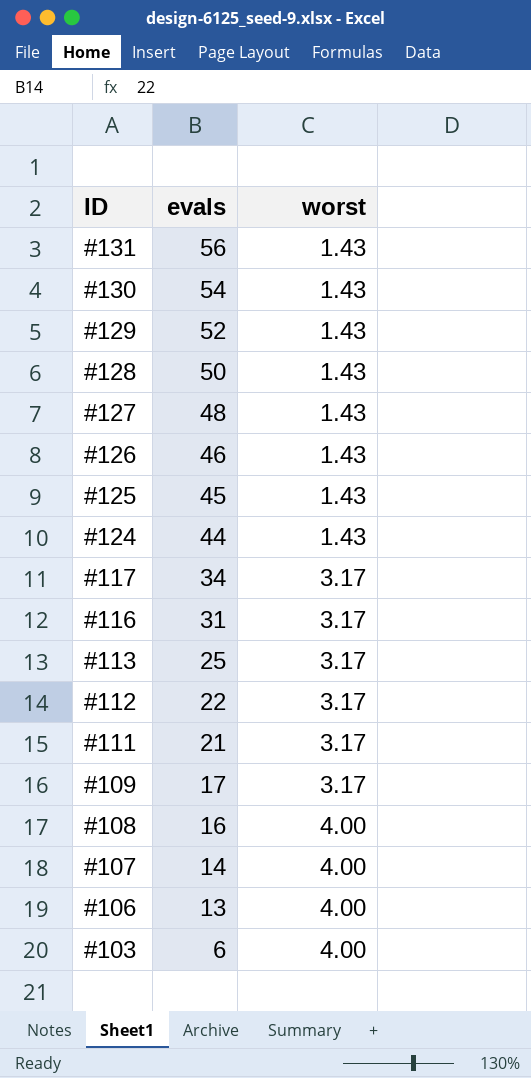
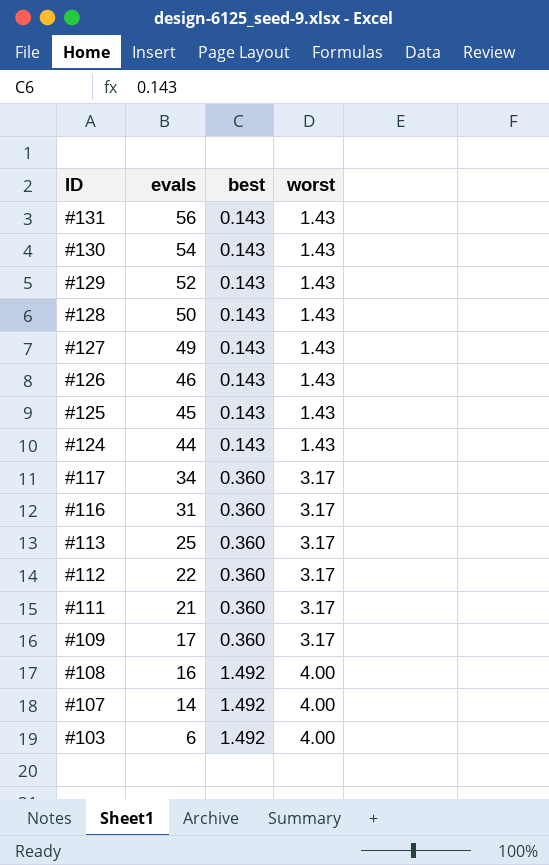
column best | position: none -> 3
row #106: 13 | 4.00 -> none
#127 | evals: 48 -> 49

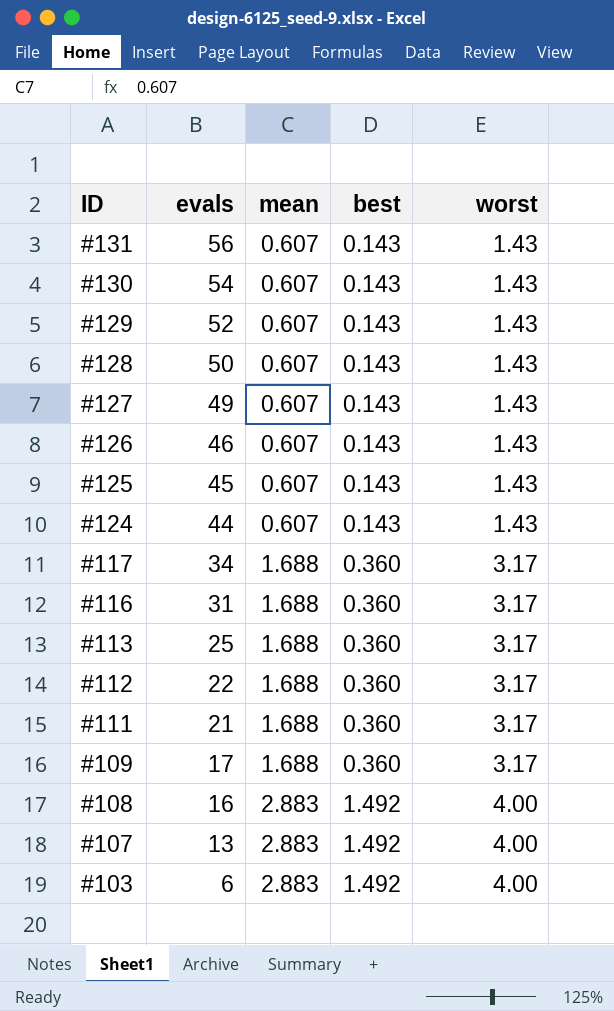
column mean | position: none -> 3
#107 | evals: 14 -> 13

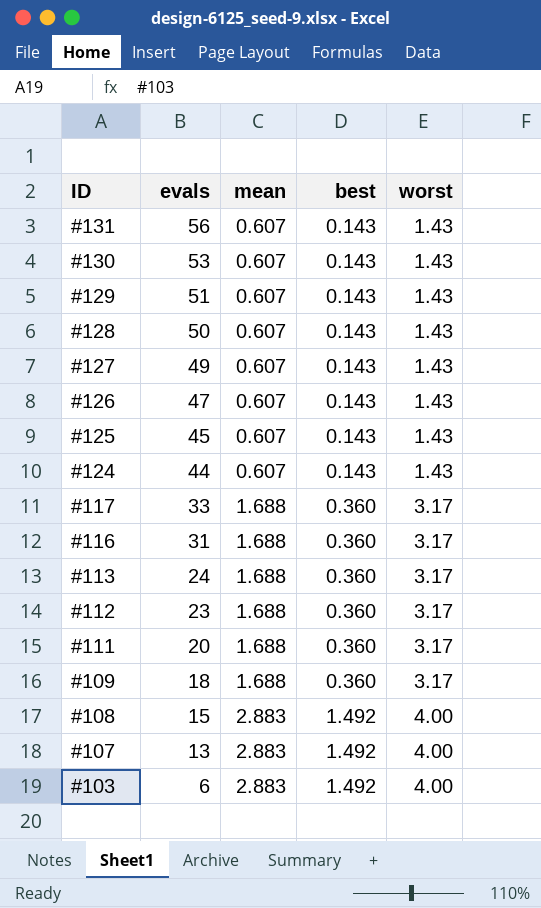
#130 | evals: 54 -> 53
#129 | evals: 52 -> 51
#126 | evals: 46 -> 47
#117 | evals: 34 -> 33
#113 | evals: 25 -> 24
#112 | evals: 22 -> 23
#111 | evals: 21 -> 20
#109 | evals: 17 -> 18
#108 | evals: 16 -> 15

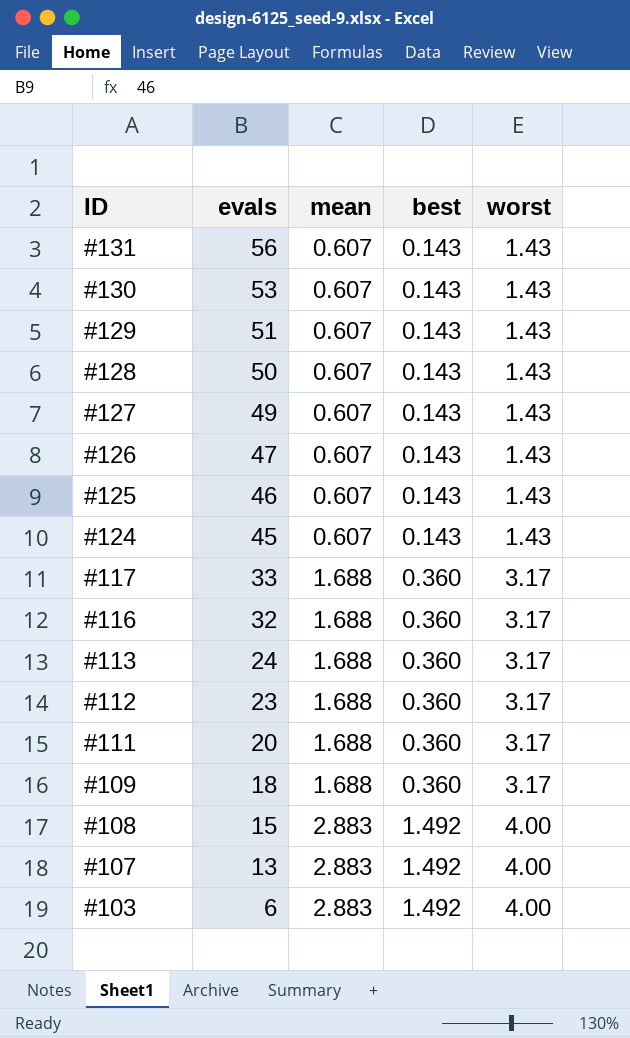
#125 | evals: 45 -> 46
#124 | evals: 44 -> 45
#116 | evals: 31 -> 32

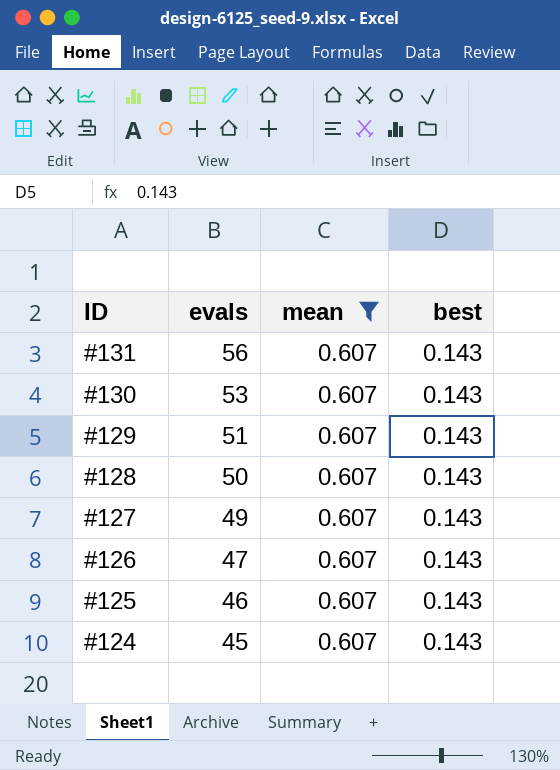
filter: none -> mean = 0.607
column worst | position: 5 -> none

